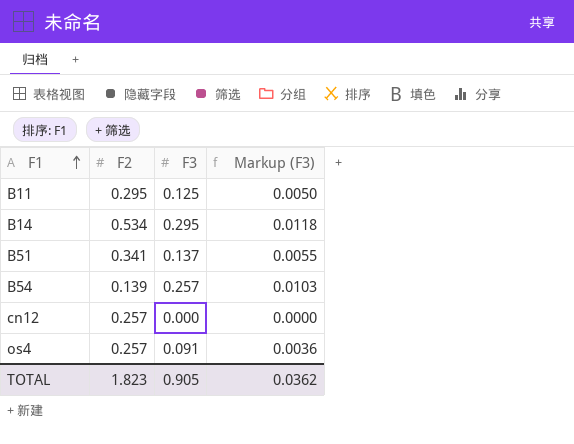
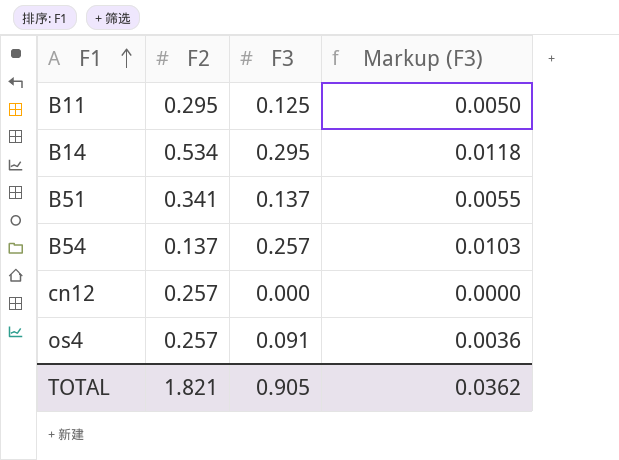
B54 | F2: 0.139 -> 0.137
TOTAL | F2: 1.823 -> 1.821

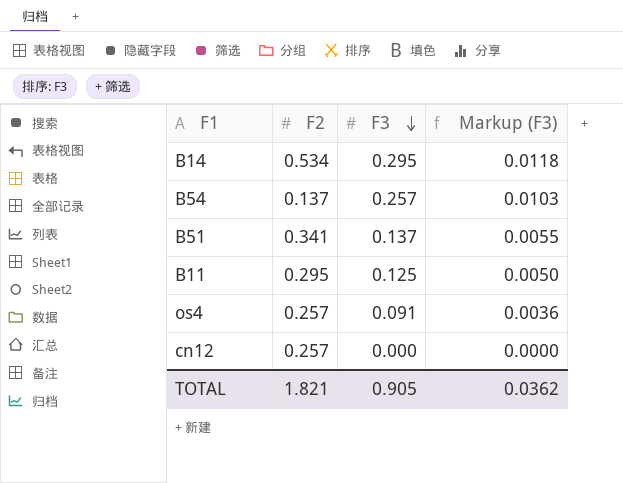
row order: F1 ascending -> F3 descending

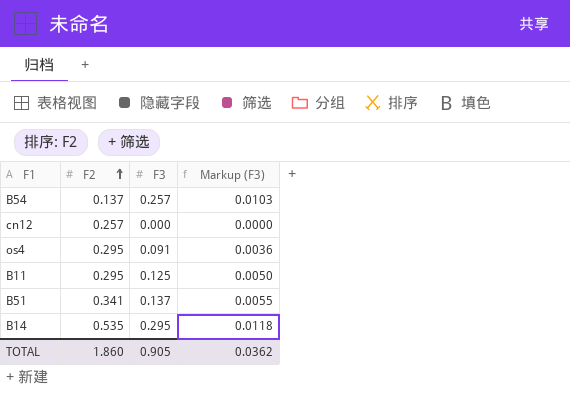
row order: F3 descending -> F2 ascending
os4 | F2: 0.257 -> 0.295
B14 | F2: 0.534 -> 0.535
TOTAL | F2: 1.821 -> 1.860

